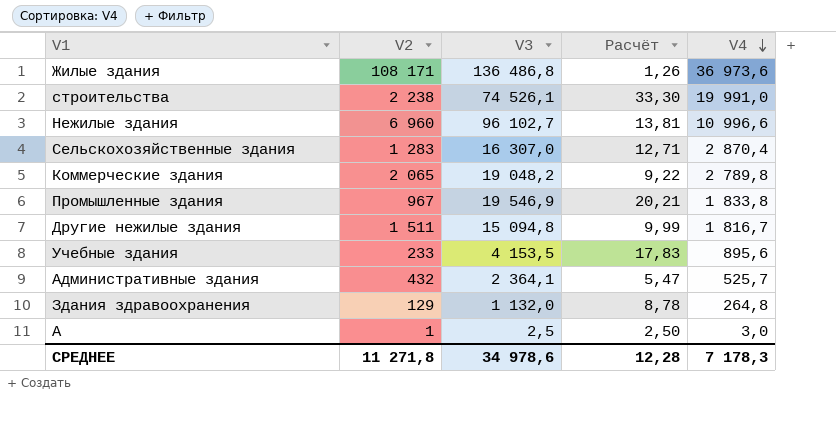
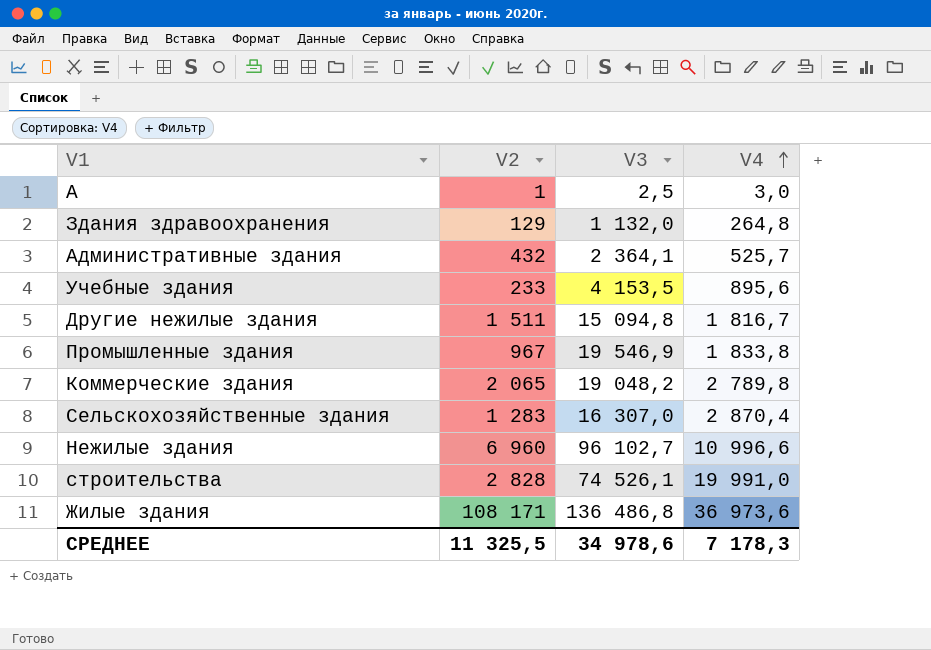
row order: V4 descending -> V4 ascending
column Расчёт | formula: [V3] / [V2] -> none
строительства | V2: 2 238 -> 2 828
СРЕДНЕЕ | V2: 11 271,8 -> 11 325,5

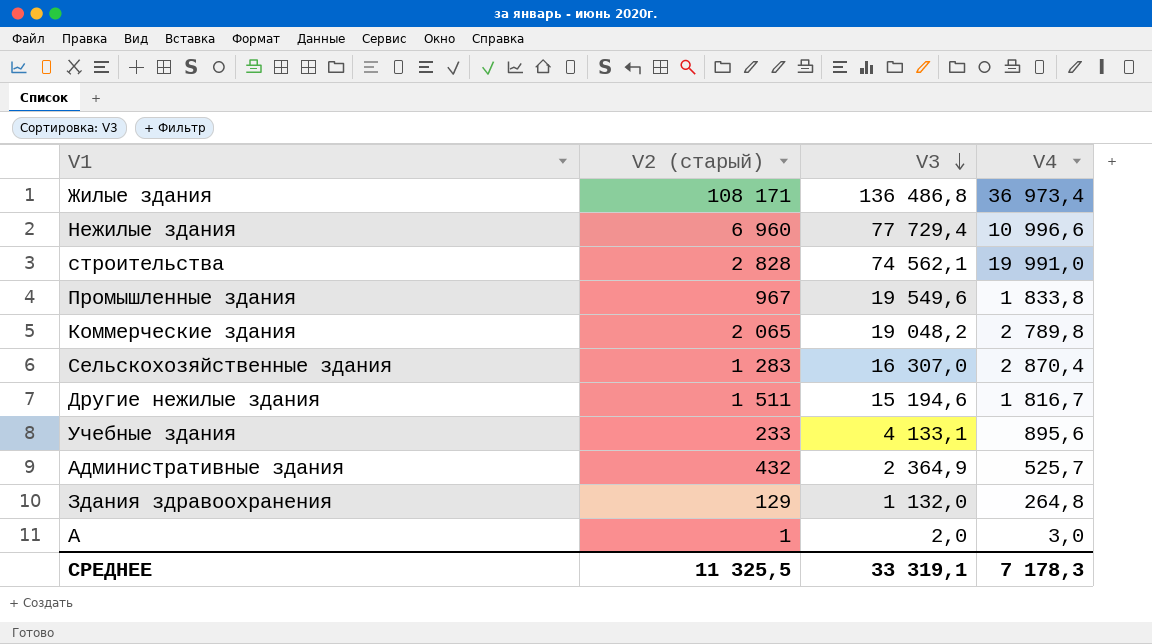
row order: V4 ascending -> V3 descending
column name: V2 -> V2 (старый)
Жилые здания | V4: 36 973,6 -> 36 973,4
Нежилые здания | V3: 96 102,7 -> 77 729,4
строительства | V3: 74 526,1 -> 74 562,1
Промышленные здания | V3: 19 546,9 -> 19 549,6
Другие нежилые здания | V3: 15 094,8 -> 15 194,6
Учебные здания | V3: 4 153,5 -> 4 133,1
Административные здания | V3: 2 364,1 -> 2 364,9
А | V3: 2,5 -> 2,0
СРЕДНЕЕ | V3: 34 978,6 -> 33 319,1

